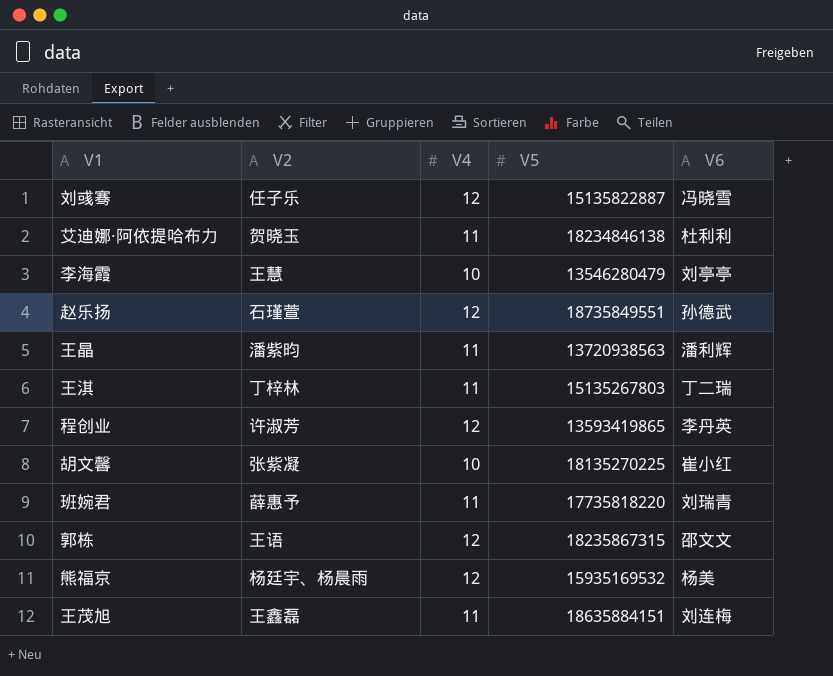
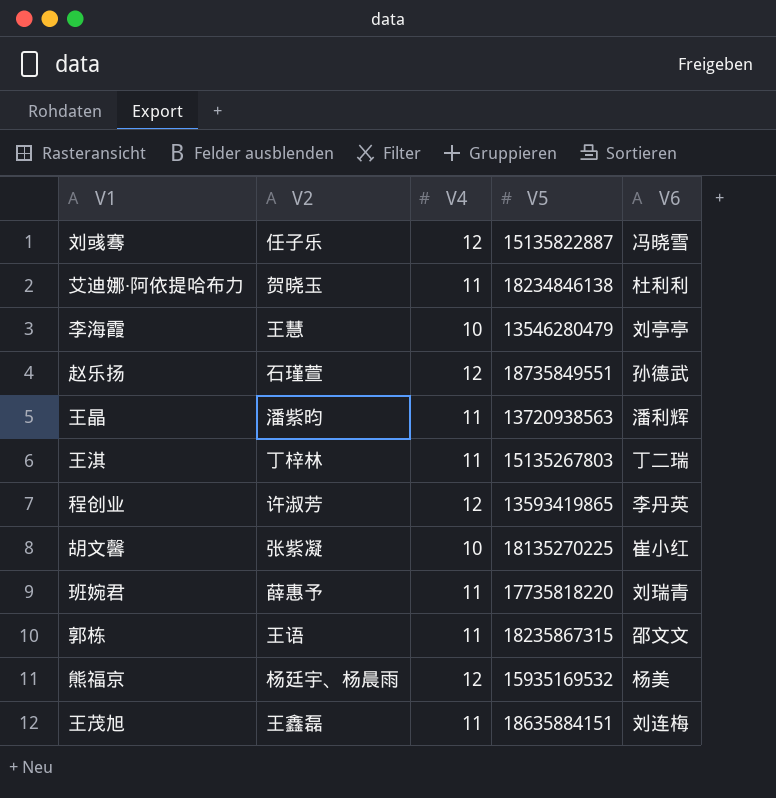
郭栋 | V4: 12 -> 11

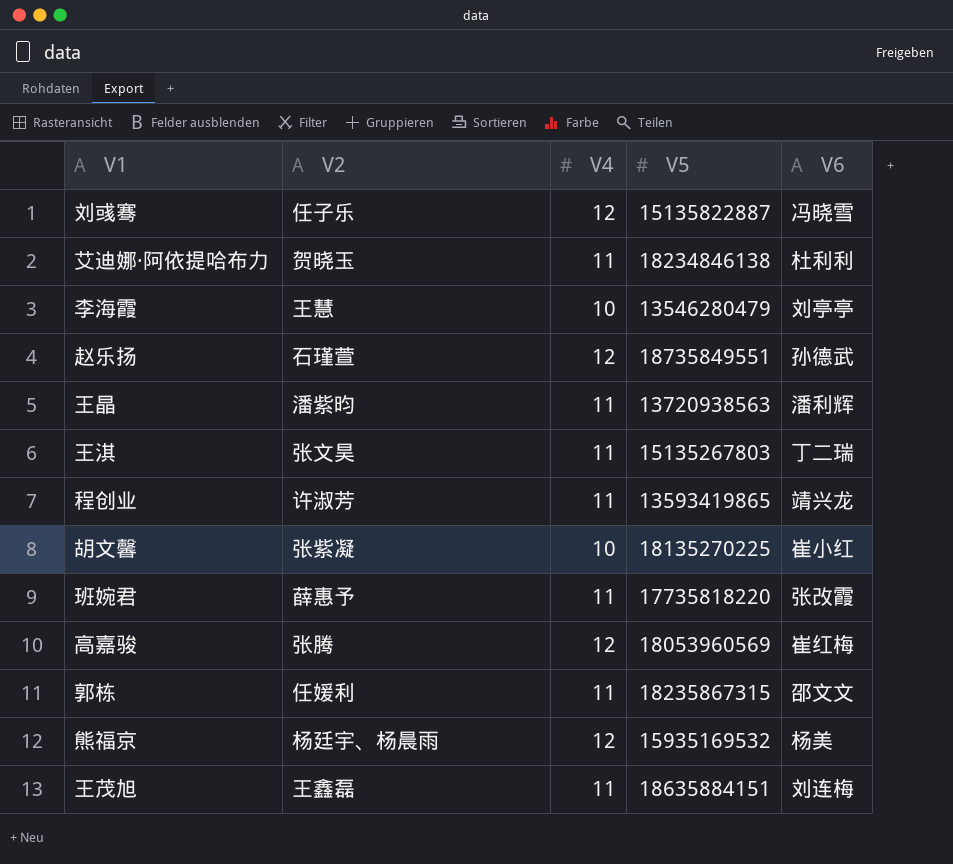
王淇 | V2: 丁梓林 -> 张文昊
程创业 | V4: 12 -> 11
程创业 | V6: 李丹英 -> 靖兴龙
班婉君 | V6: 刘瑞青 -> 张改霞
row 高嘉骏: none -> 张腾 | 12 | 18053960569 | 崔红梅
郭栋 | V2: 王语 -> 任媛利

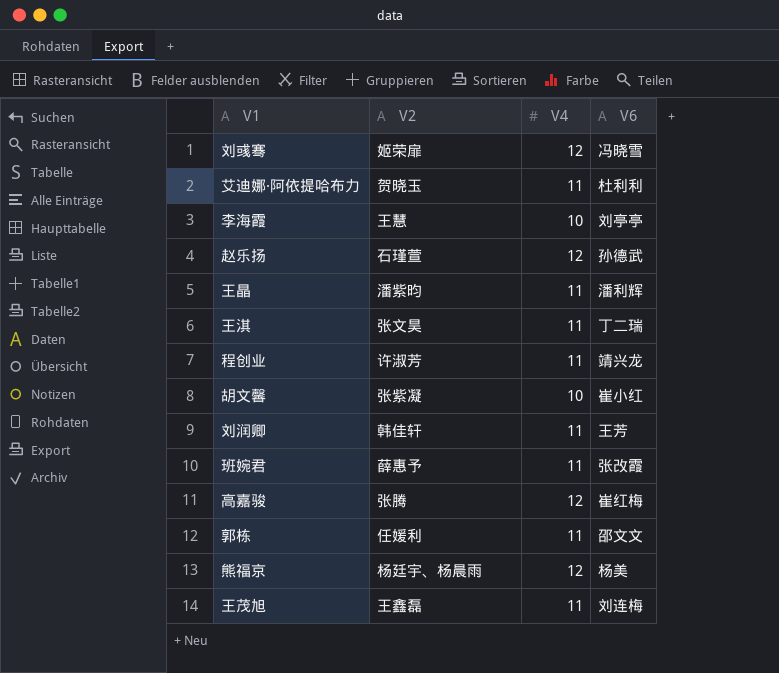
column V5 | position: 4 -> none
刘彧骞 | V2: 任子乐 -> 姬荣扉
row 刘润卿: none -> 韩佳轩 | 11 | 王芳

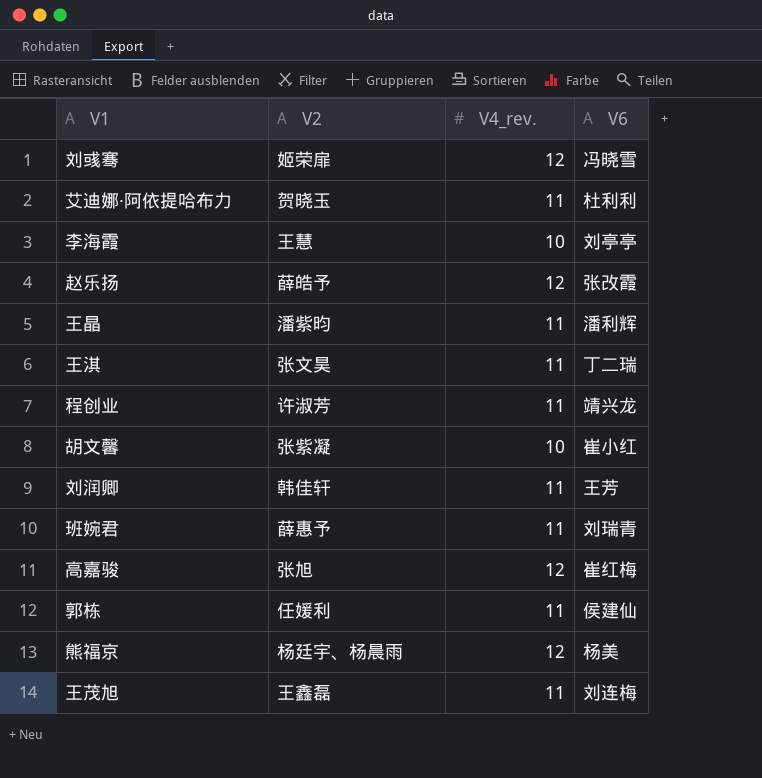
column name: V4 -> V4_rev.
赵乐扬 | V2: 石瑾萱 -> 薛皓予
赵乐扬 | V6: 孙德武 -> 张改霞
班婉君 | V6: 张改霞 -> 刘瑞青
高嘉骏 | V2: 张腾 -> 张旭
郭栋 | V6: 邵文文 -> 侯建仙

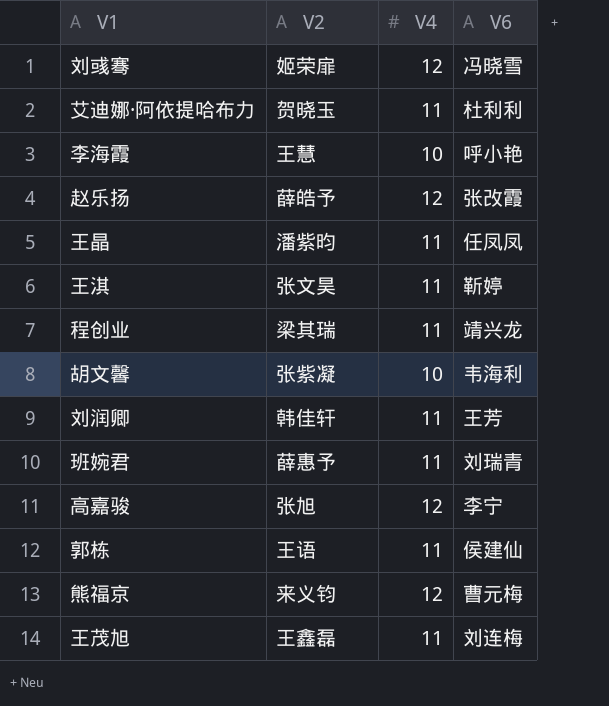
column name: V4_rev. -> V4
李海霞 | V6: 刘亭亭 -> 呼小艳
王晶 | V6: 潘利辉 -> 任凤凤
王淇 | V6: 丁二瑞 -> 靳婷
程创业 | V2: 许淑芳 -> 梁其瑞
胡文馨 | V6: 崔小红 -> 韦海利
高嘉骏 | V6: 崔红梅 -> 李宁
郭栋 | V2: 任媛利 -> 王语
熊福京 | V2: 杨廷宇、杨晨雨 -> 来义钧
熊福京 | V6: 杨美 -> 曹元梅

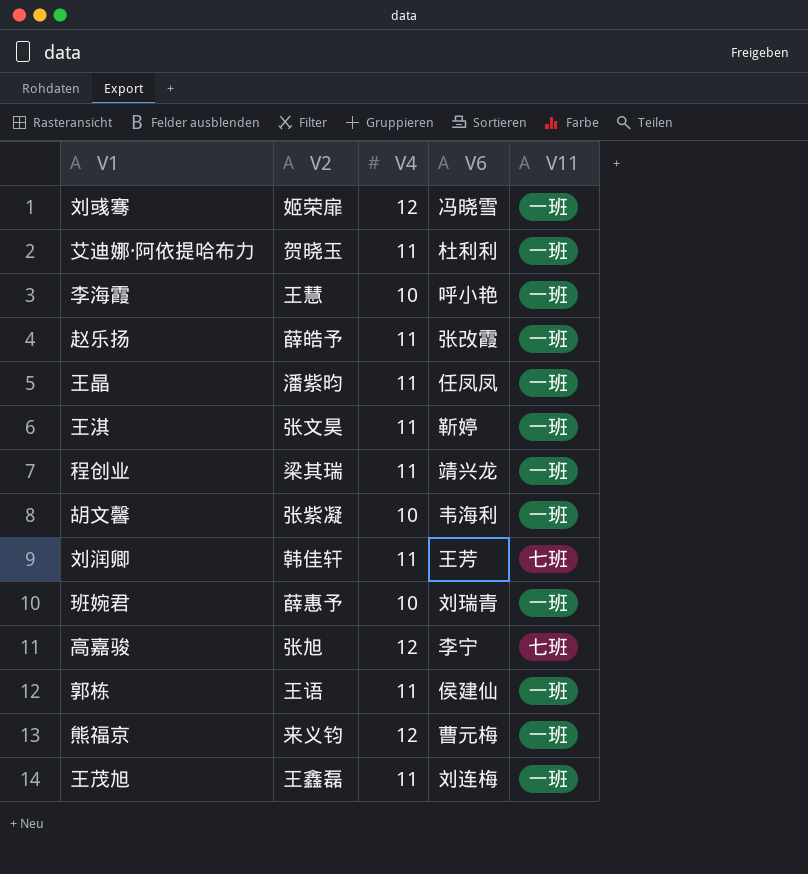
column V11 | position: none -> 5
赵乐扬 | V4: 12 -> 11
班婉君 | V4: 11 -> 10

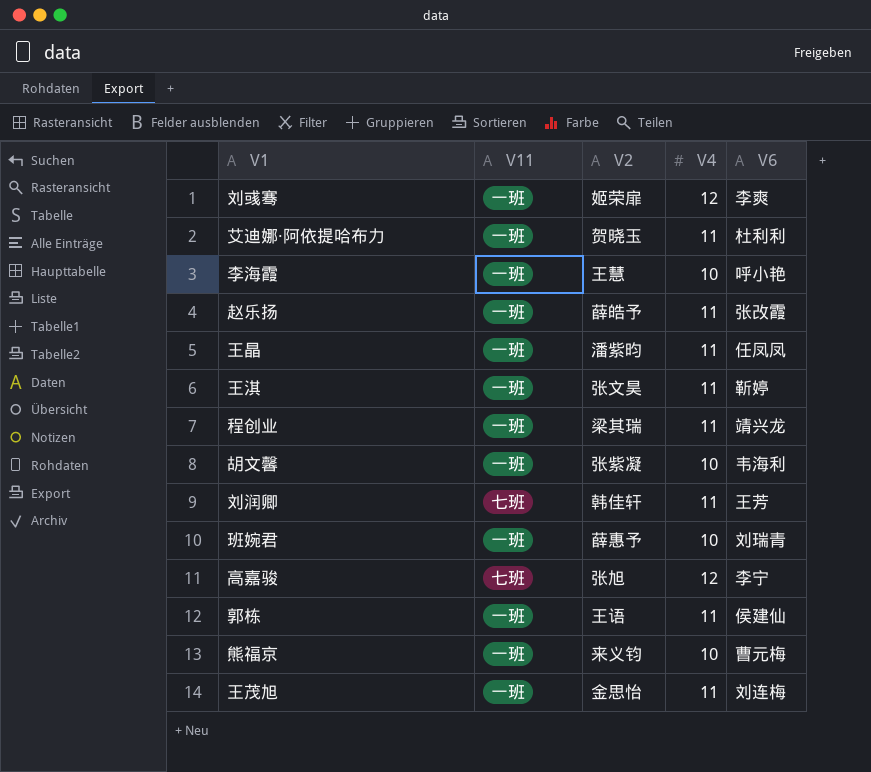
column V11 | position: 5 -> 2
刘彧骞 | V6: 冯晓雪 -> 李爽
熊福京 | V4: 12 -> 10
王茂旭 | V2: 王鑫磊 -> 金思怡

